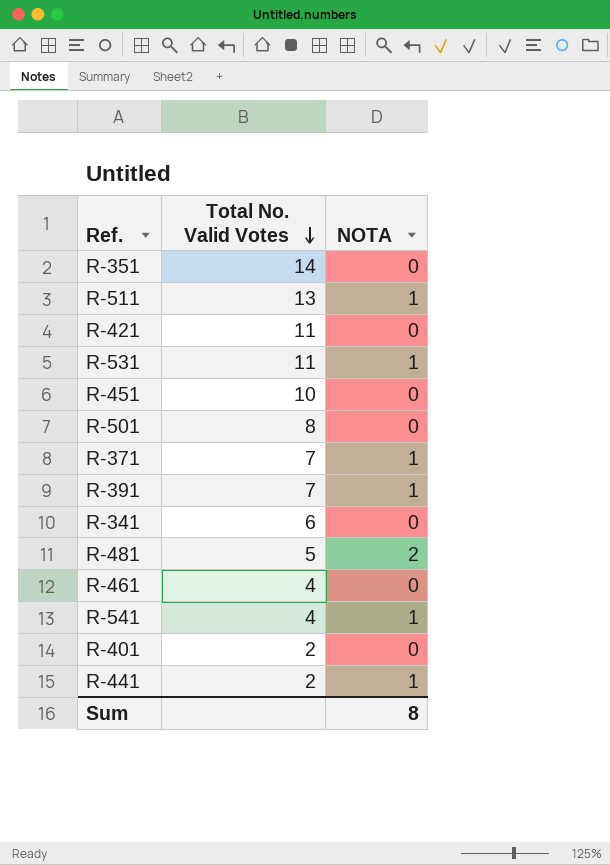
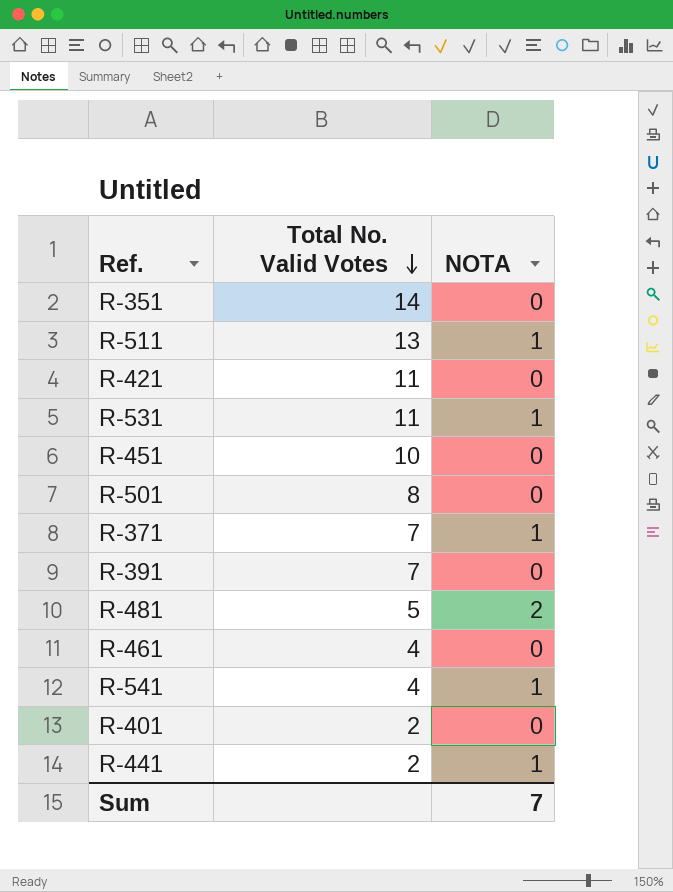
row R-341: 6 | 0 -> none
R-391 | NOTA: 1 -> 0
Sum | NOTA: 8 -> 7

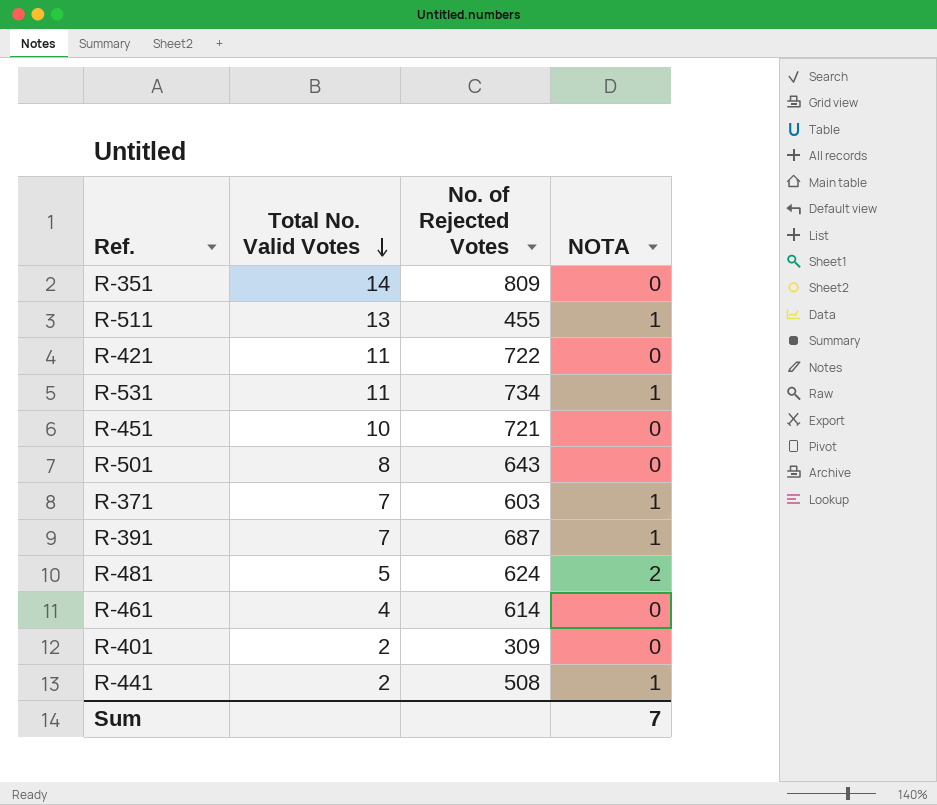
column No. of Rejected Votes | position: none -> 3
row R-541: 4 | 1 -> none
R-391 | NOTA: 0 -> 1

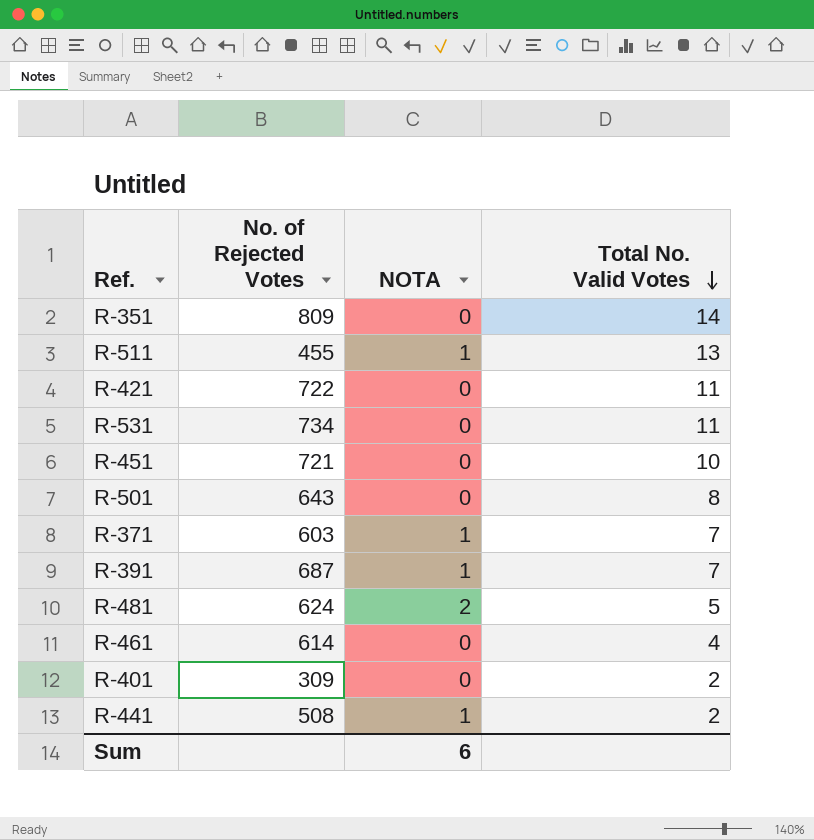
column Total No. Valid Votes | position: 2 -> 4
R-531 | NOTA: 1 -> 0
Sum | NOTA: 7 -> 6

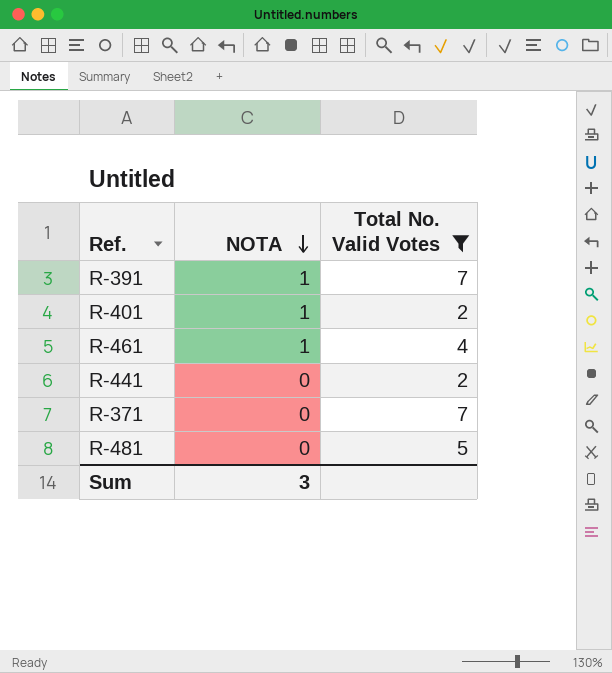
filter: none -> Total No. Valid Votes <= 7
row order: Total No. Valid Votes descending -> NOTA descending
column No. of Rejected Votes | position: 2 -> none
R-401 | NOTA: 0 -> 1
R-461 | NOTA: 0 -> 1
R-441 | NOTA: 1 -> 0
R-371 | NOTA: 1 -> 0
R-481 | NOTA: 2 -> 0
Sum | NOTA: 6 -> 3

